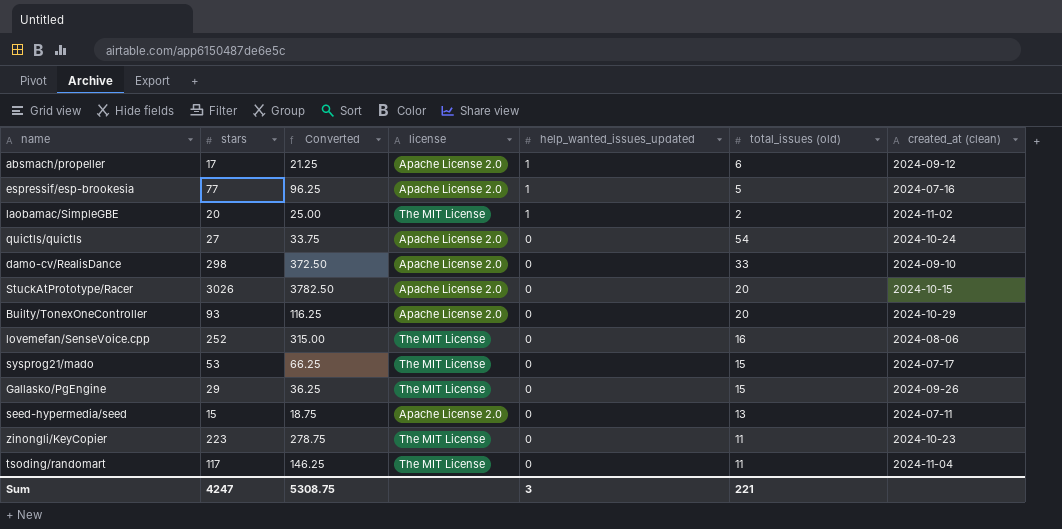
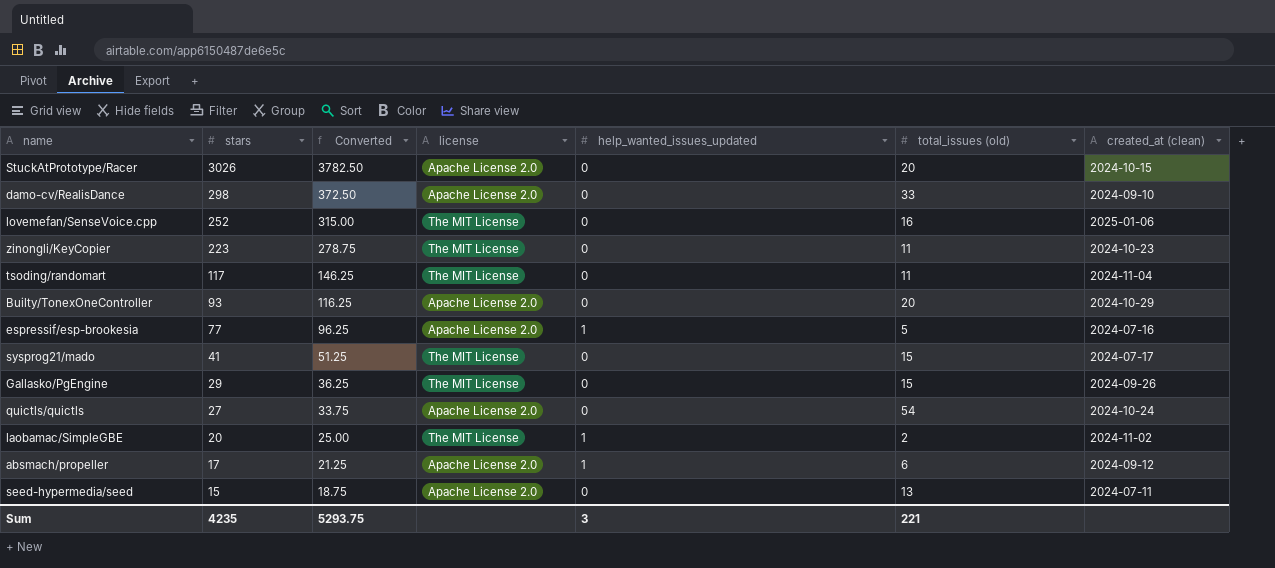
row order: help_wanted_issues_updated descending -> stars descending
lovemefan/SenseVoice.cpp | created_at (clean): 2024-08-06 -> 2025-01-06
sysprog21/mado | stars: 53 -> 41
sysprog21/mado | Converted: 66.25 -> 51.25
Sum | stars: 4247 -> 4235
Sum | Converted: 5308.75 -> 5293.75

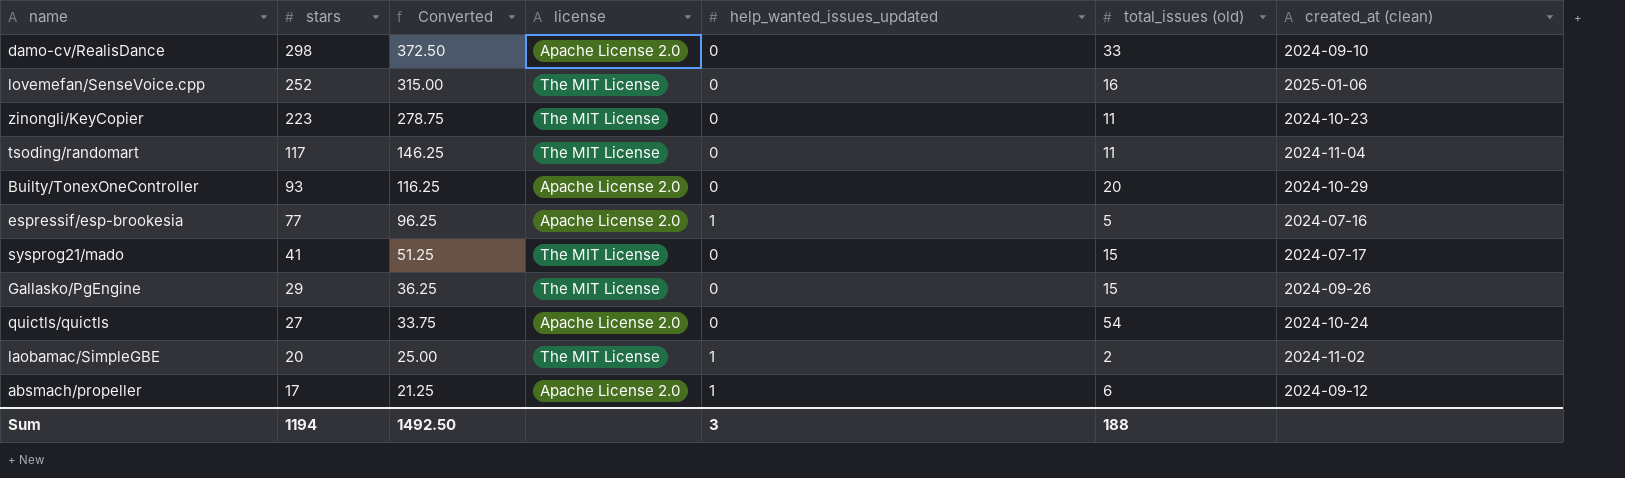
row StuckAtPrototype/Racer: 3026 | 3782.50 | Apache License 2.0 | 0 | 20 | 2024-10-15 -> none
row seed-hypermedia/seed: 15 | 18.75 | Apache License 2.0 | 0 | 13 | 2024-07-11 -> none
Sum | stars: 4235 -> 1194
Sum | Converted: 5293.75 -> 1492.50
Sum | total_issues (old): 221 -> 188

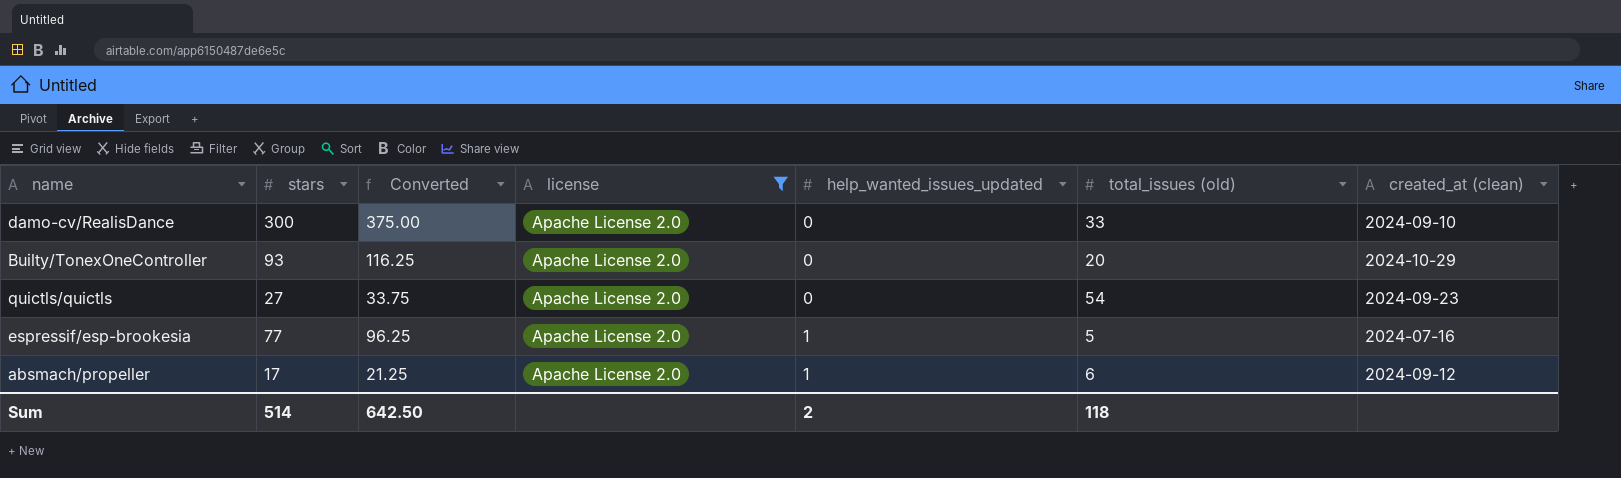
filter: none -> license = Apache License 2.0
row order: stars descending -> help_wanted_issues_updated ascending
damo-cv/RealisDance | stars: 298 -> 300
damo-cv/RealisDance | Converted: 372.50 -> 375.00
quictls/quictls | created_at (clean): 2024-10-24 -> 2024-09-23
Sum | stars: 1194 -> 514
Sum | Converted: 1492.50 -> 642.50
Sum | help_wanted_issues_updated: 3 -> 2
Sum | total_issues (old): 188 -> 118

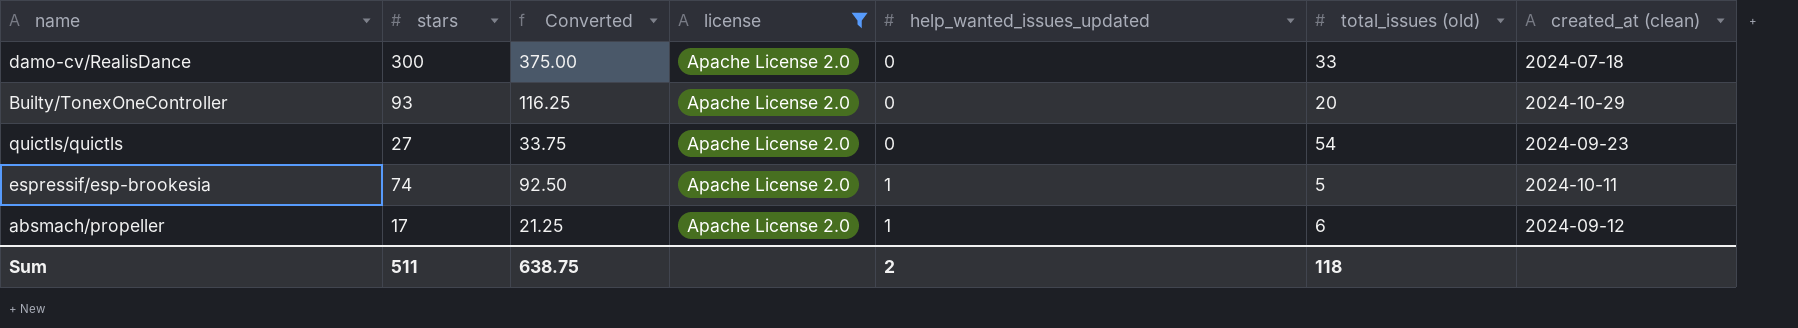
damo-cv/RealisDance | created_at (clean): 2024-09-10 -> 2024-07-18
espressif/esp-brookesia | stars: 77 -> 74
espressif/esp-brookesia | Converted: 96.25 -> 92.50
espressif/esp-brookesia | created_at (clean): 2024-07-16 -> 2024-10-11
Sum | stars: 514 -> 511
Sum | Converted: 642.50 -> 638.75

